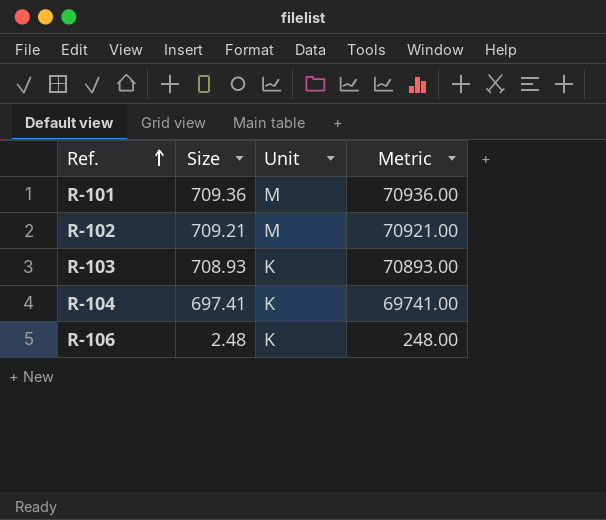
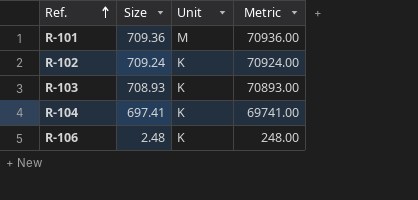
R-102 | Size: 709.21 -> 709.24
R-102 | Unit: M -> K
R-102 | Metric: 70921.00 -> 70924.00

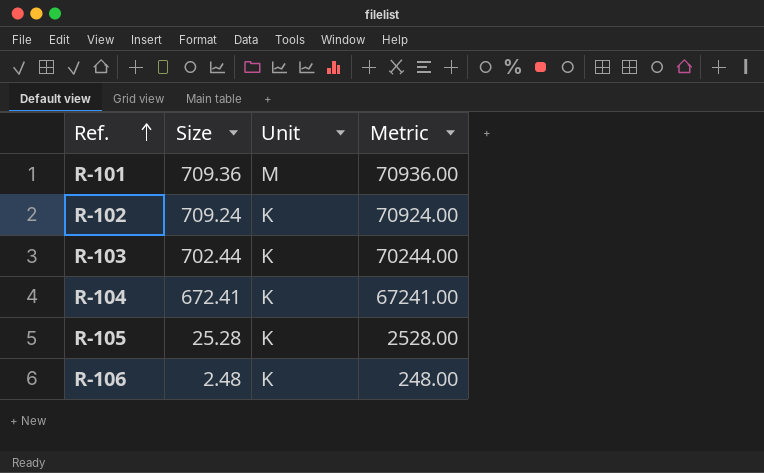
R-103 | Size: 708.93 -> 702.44
R-103 | Metric: 70893.00 -> 70244.00
R-104 | Size: 697.41 -> 672.41
R-104 | Metric: 69741.00 -> 67241.00
row R-105: none -> 25.28 | K | 2528.00

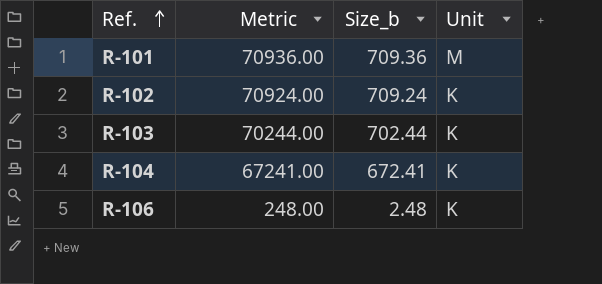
column Metric | position: 4 -> 2
column name: Size -> Size_b
row R-105: 25.28 | K | 2528.00 -> none

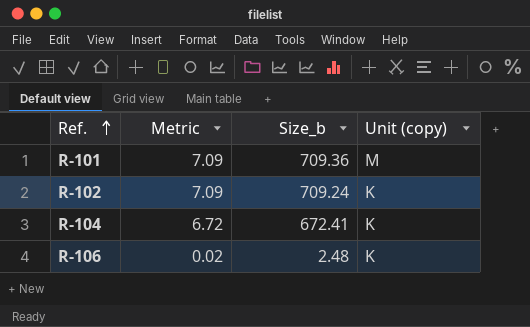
column Metric | formula: [Size_b] * 100 -> [Size_b] * 0.01
column name: Unit -> Unit (copy)
row R-103: 70244.00 | 702.44 | K -> none

